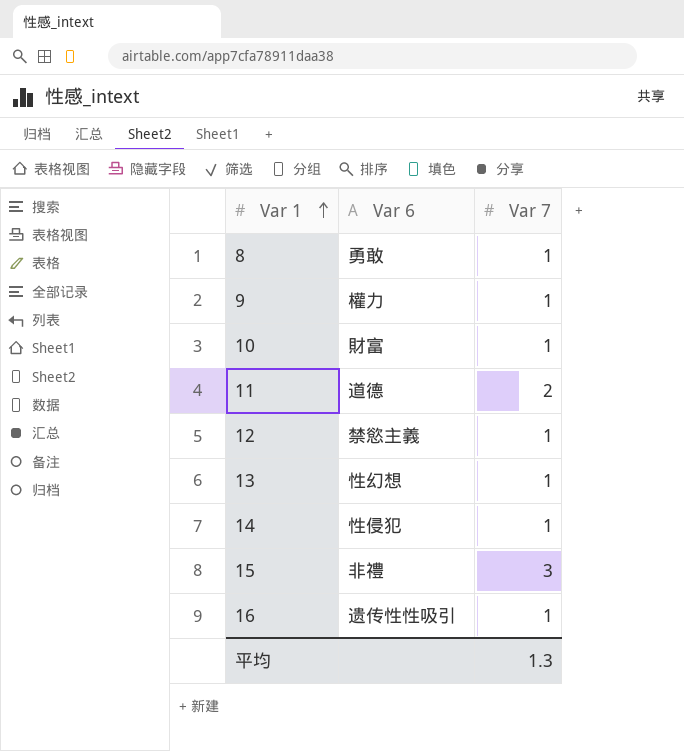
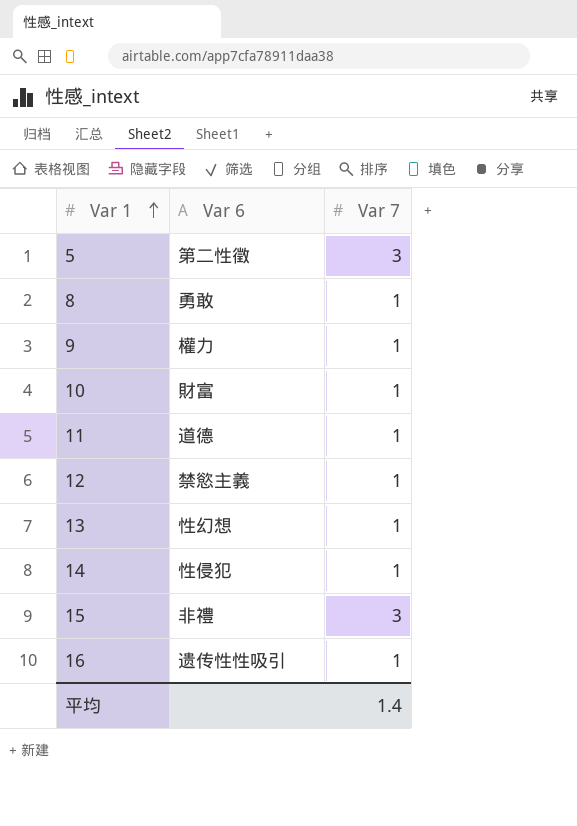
row 5: none -> 第二性徵 | 3
11 | Var 7: 2 -> 1
平均 | Var 7: 1.3 -> 1.4

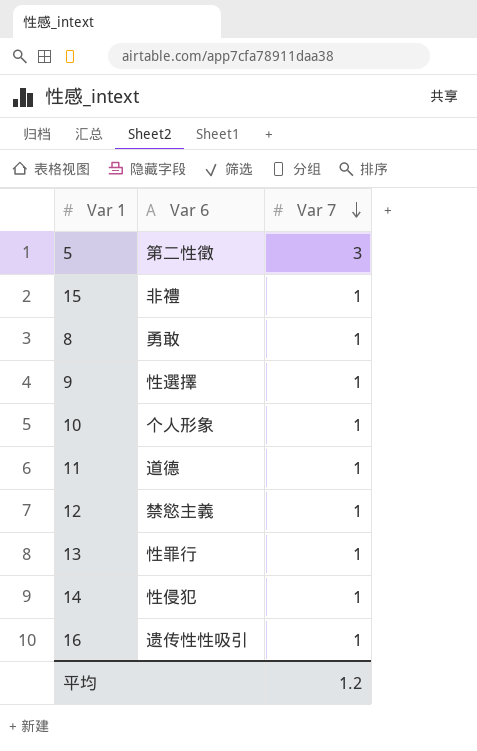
row order: Var 1 ascending -> Var 7 descending
15 | Var 7: 3 -> 1
9 | Var 6: 權力 -> 性選擇
10 | Var 6: 財富 -> 个人形象
13 | Var 6: 性幻想 -> 性罪行
平均 | Var 7: 1.4 -> 1.2

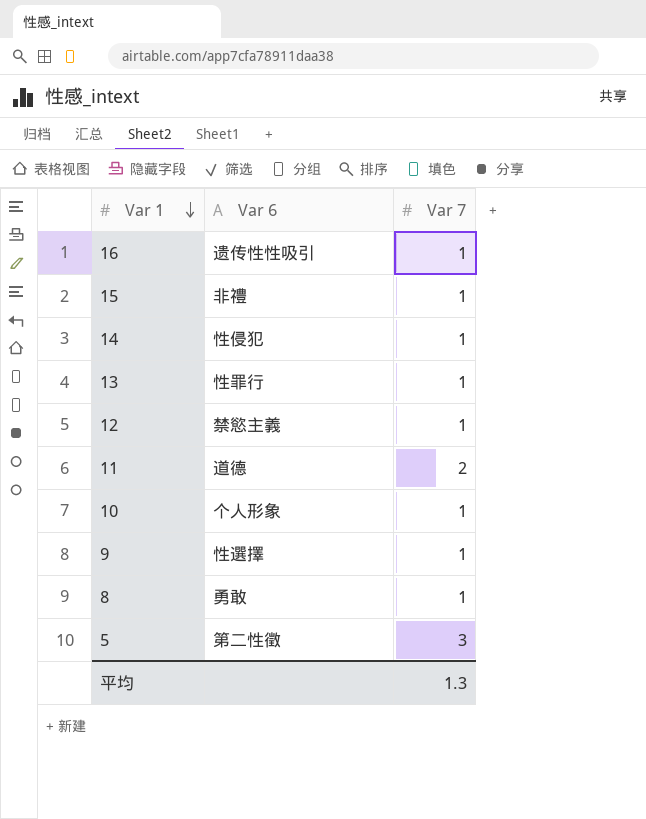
row order: Var 7 descending -> Var 1 descending
11 | Var 7: 1 -> 2
平均 | Var 7: 1.2 -> 1.3

